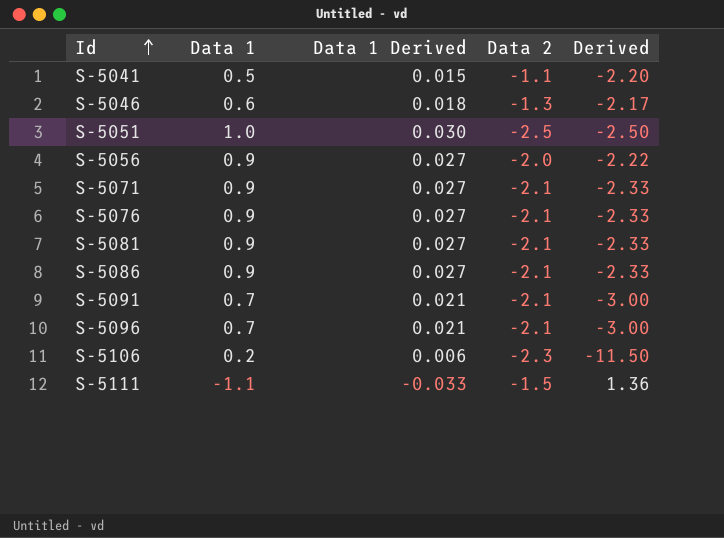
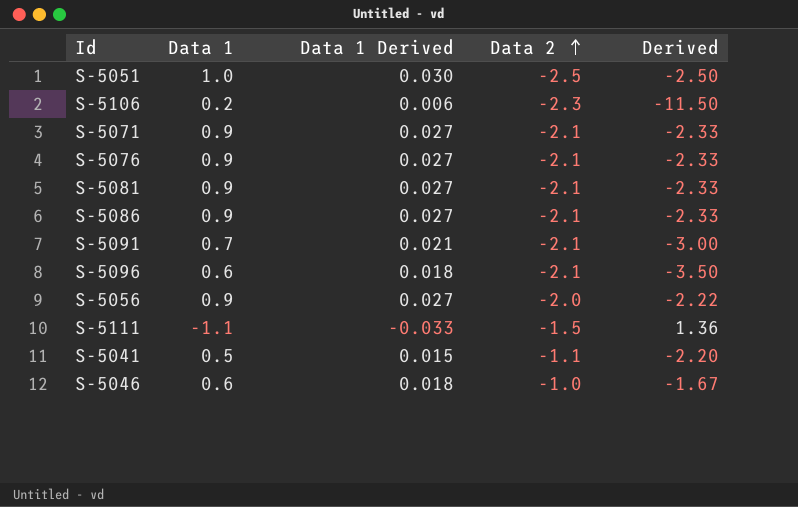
row order: Id ascending -> Data 2 ascending
S-5096 | Data 1: 0.7 -> 0.6
S-5096 | Data 1 Derived: 0.021 -> 0.018
S-5096 | Derived: -3.00 -> -3.50
S-5046 | Data 2: -1.3 -> -1.0
S-5046 | Derived: -2.17 -> -1.67

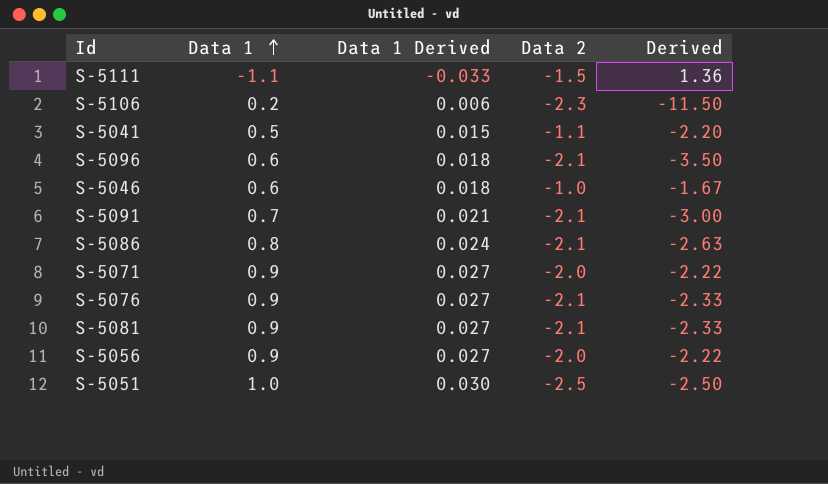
row order: Data 2 ascending -> Data 1 ascending
S-5086 | Data 1: 0.9 -> 0.8
S-5086 | Data 1 Derived: 0.027 -> 0.024
S-5086 | Derived: -2.33 -> -2.63
S-5071 | Data 2: -2.1 -> -2.0
S-5071 | Derived: -2.33 -> -2.22

